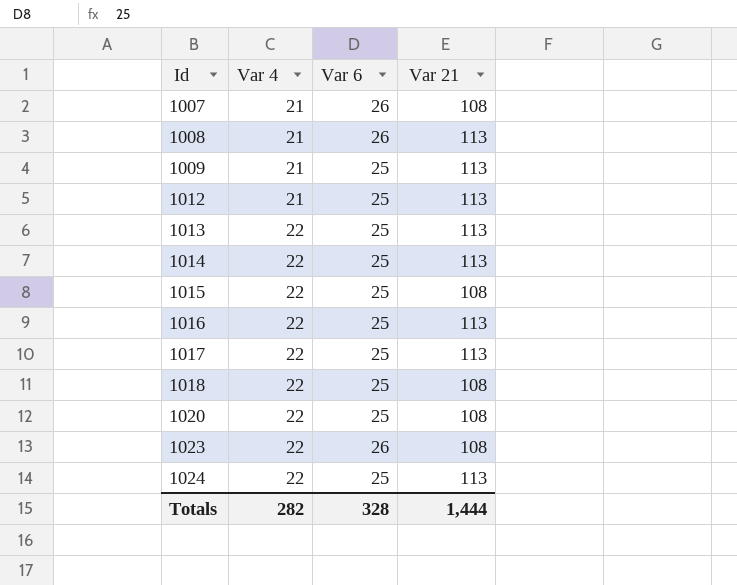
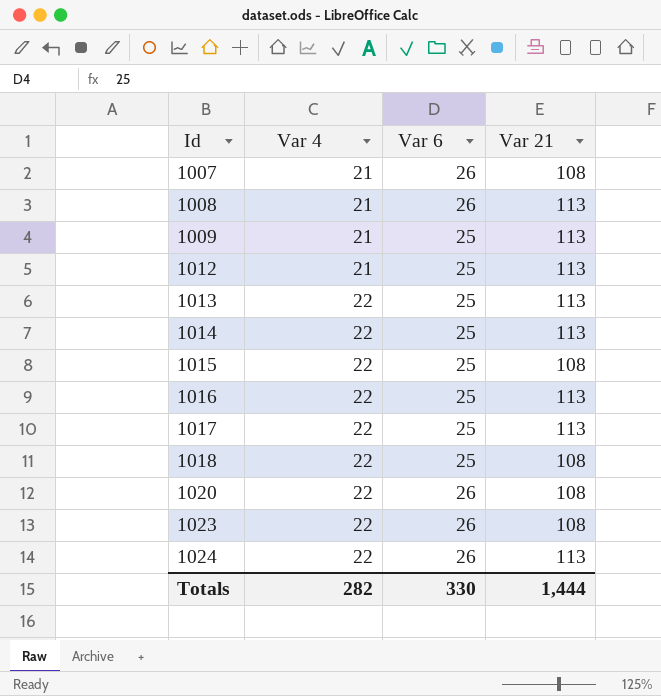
1020 | Var 6: 25 -> 26
1024 | Var 6: 25 -> 26
Totals | Var 6: 328 -> 330

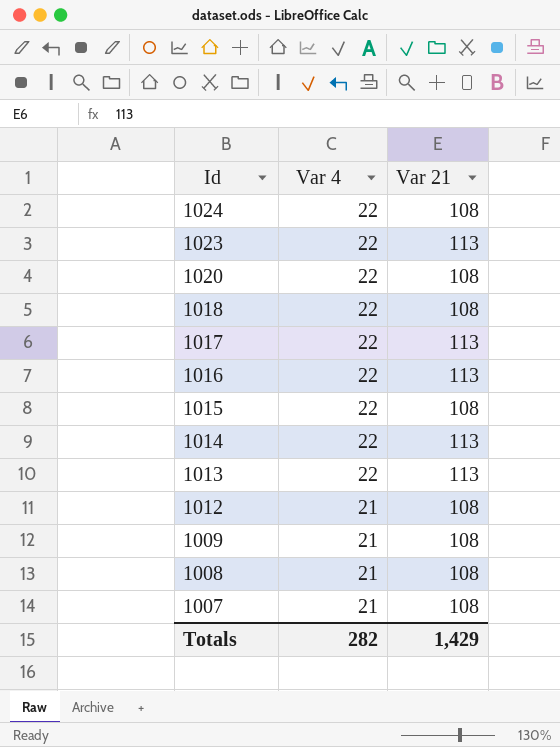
row order: Id ascending -> Id descending
column Var 6 | position: 3 -> none
1024 | Var 21: 113 -> 108
1023 | Var 21: 108 -> 113
1012 | Var 21: 113 -> 108
1009 | Var 21: 113 -> 108
1008 | Var 21: 113 -> 108
Totals | Var 21: 1,444 -> 1,429

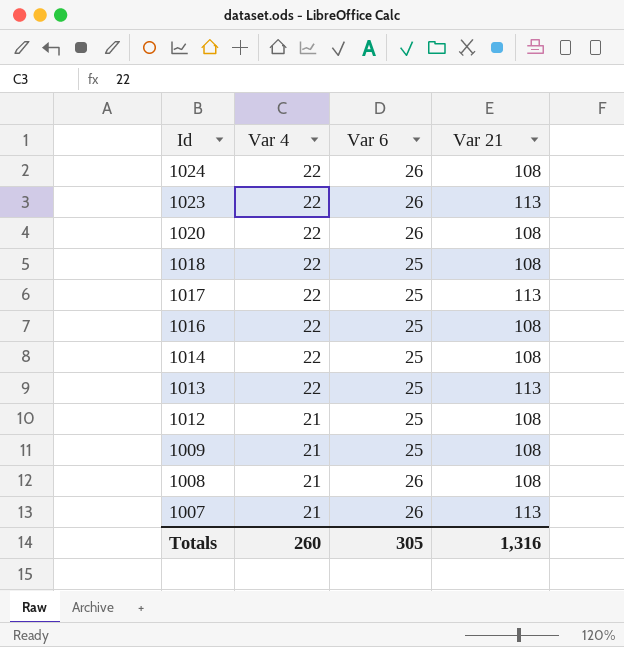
column Var 6 | position: none -> 3
row 1015: 22 | 108 -> none
1016 | Var 21: 113 -> 108
1014 | Var 21: 113 -> 108
1007 | Var 21: 108 -> 113
Totals | Var 4: 282 -> 260
Totals | Var 21: 1,429 -> 1,316

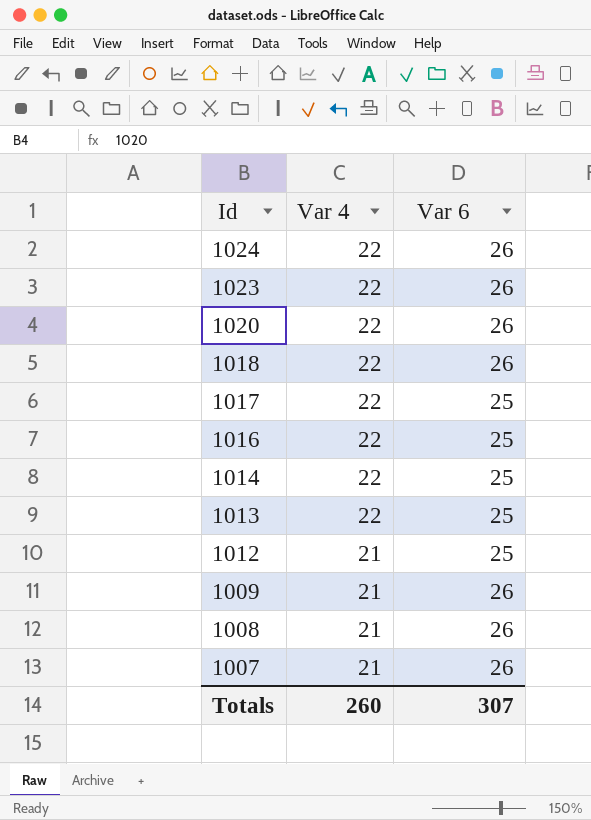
column Var 21 | position: 4 -> none
1018 | Var 6: 25 -> 26
1009 | Var 6: 25 -> 26
Totals | Var 6: 305 -> 307

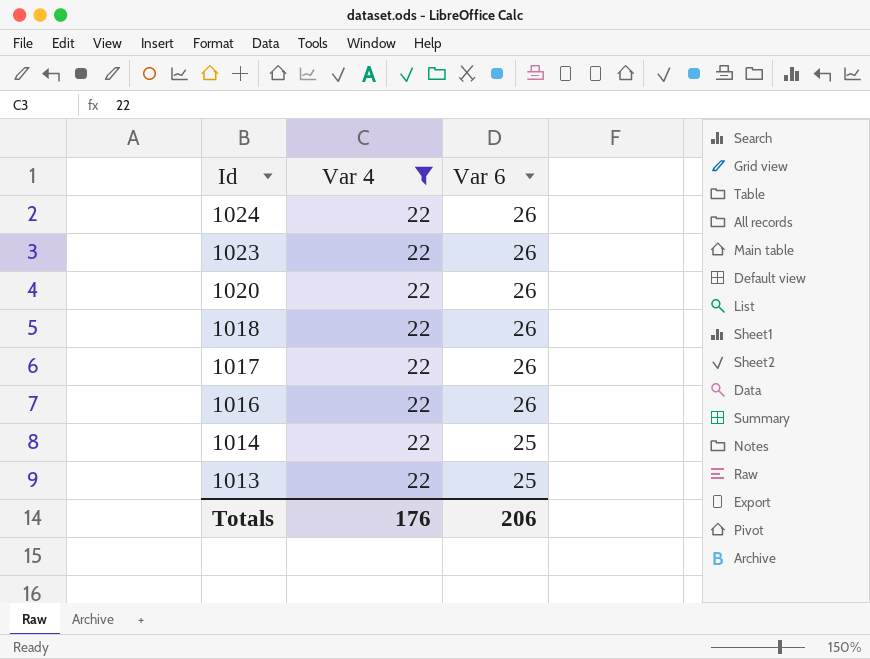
filter: none -> Var 4 = 22
1017 | Var 6: 25 -> 26
1016 | Var 6: 25 -> 26
Totals | Var 4: 260 -> 176
Totals | Var 6: 307 -> 206

